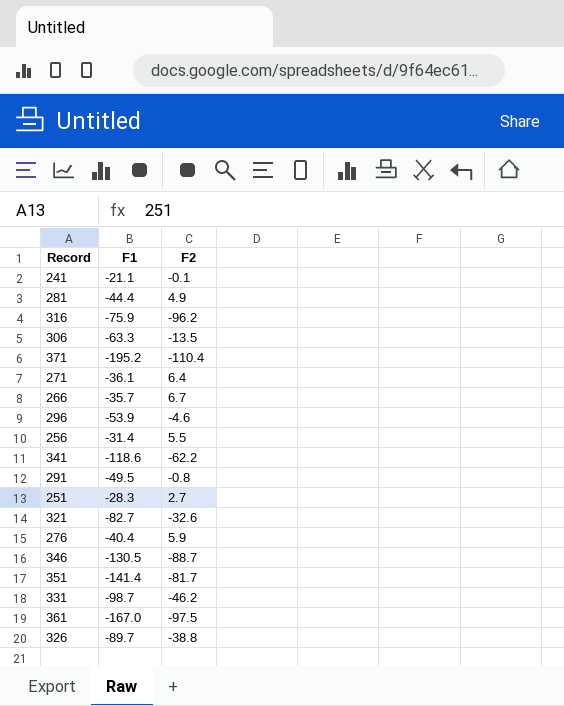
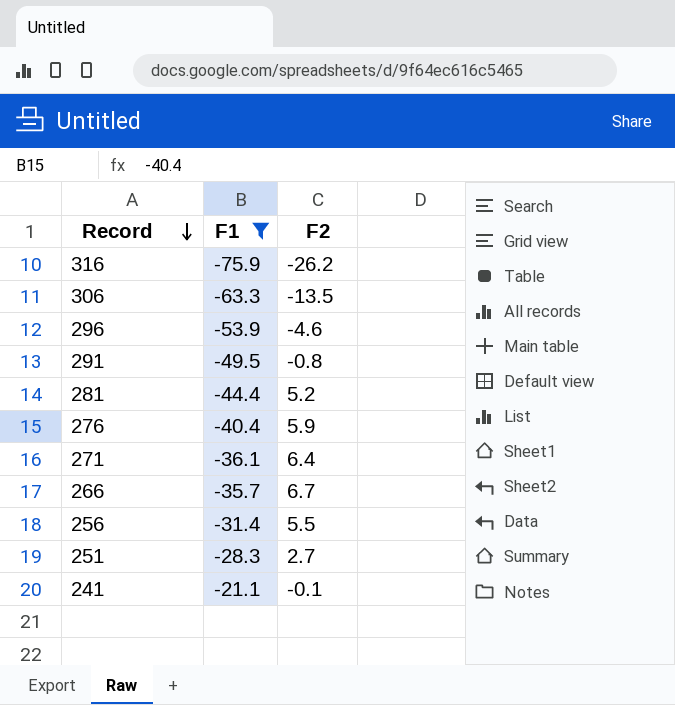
filter: none -> F1 >= -75.9
row order: none -> Record descending
316 | F2: -96.2 -> -26.2
281 | F2: 4.9 -> 5.2

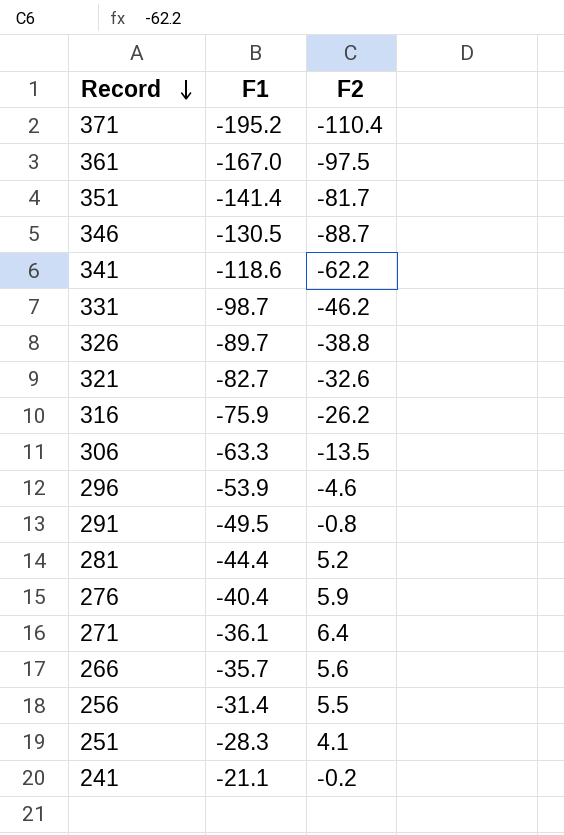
filter: F1 >= -75.9 -> none
266 | F2: 6.7 -> 5.6
251 | F2: 2.7 -> 4.1
241 | F2: -0.1 -> -0.2

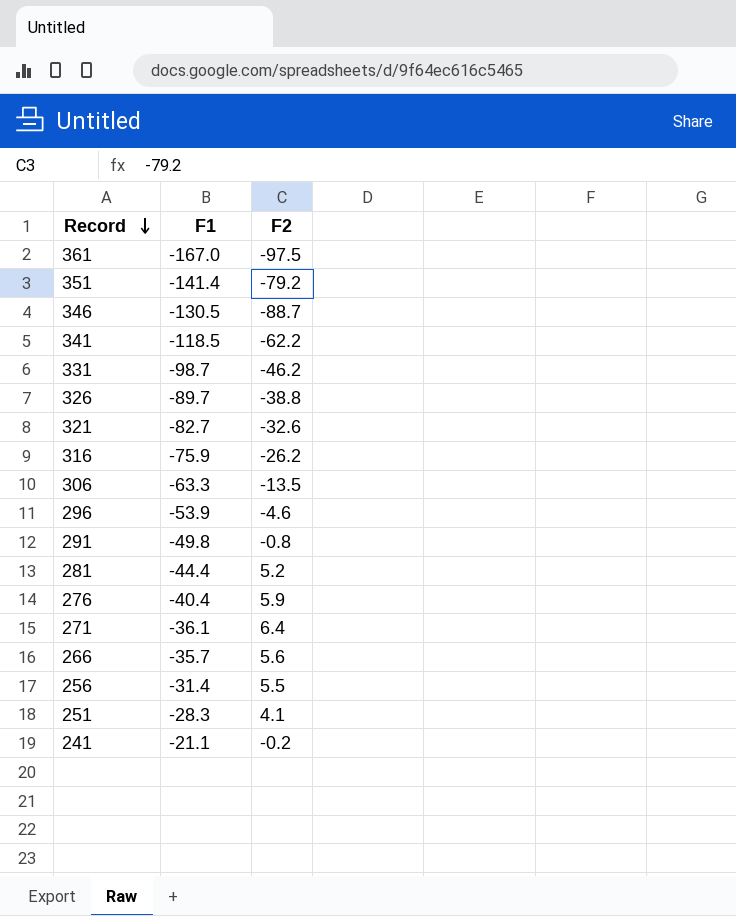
row 371: -195.2 | -110.4 -> none
351 | F2: -81.7 -> -79.2
341 | F1: -118.6 -> -118.5
291 | F1: -49.5 -> -49.8

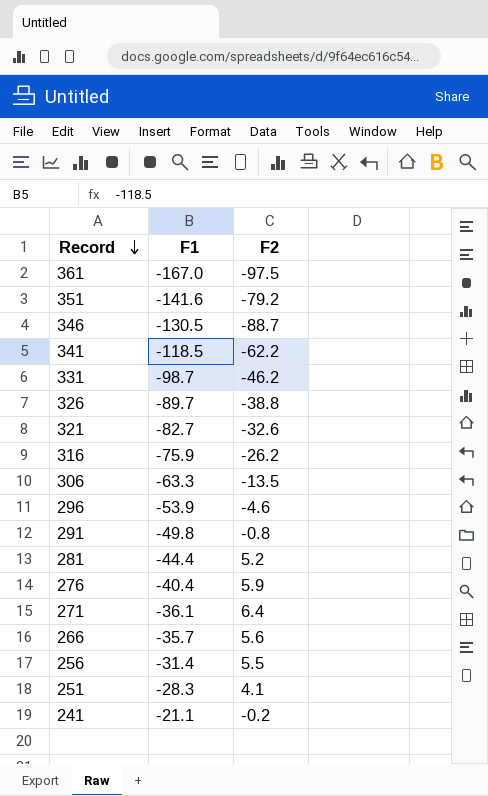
351 | F1: -141.4 -> -141.6

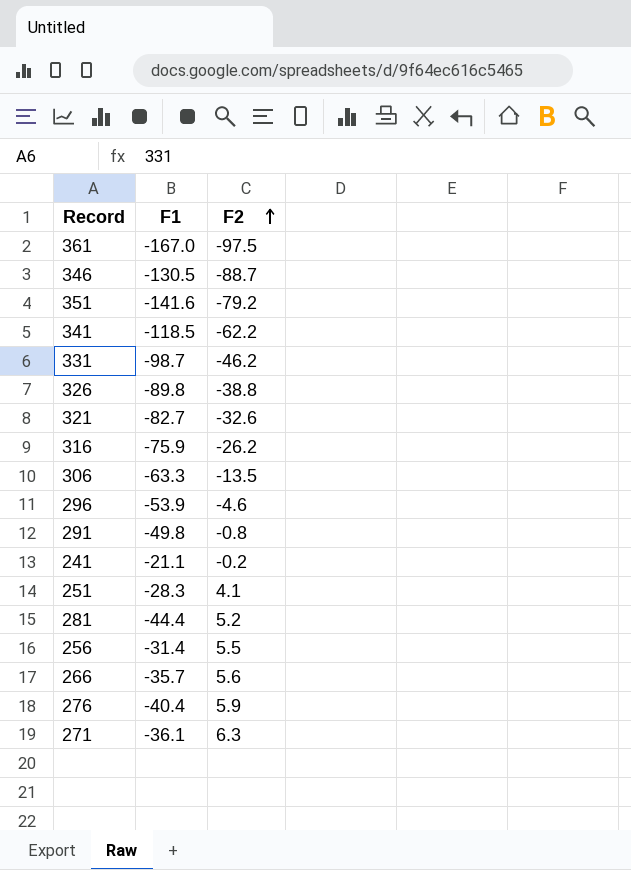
row order: Record descending -> F2 ascending
326 | F1: -89.7 -> -89.8
271 | F2: 6.4 -> 6.3

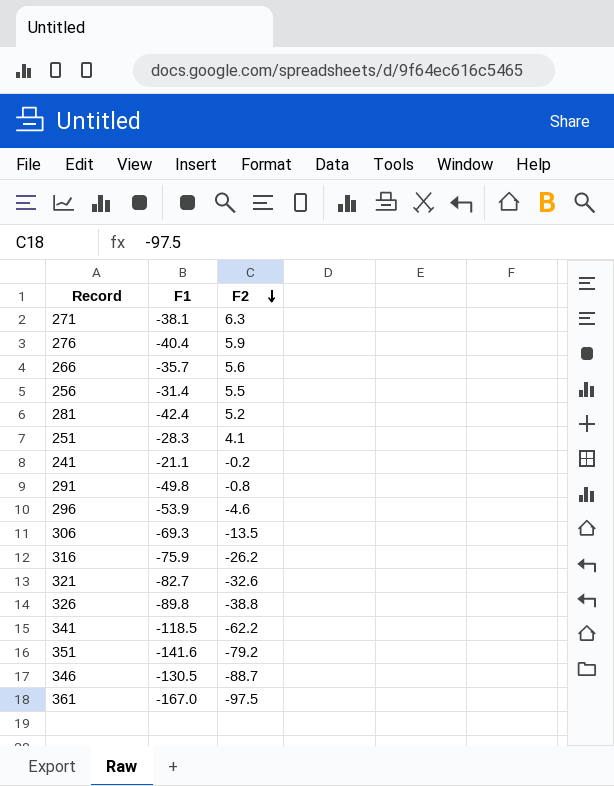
row order: F2 ascending -> F2 descending
row 331: -98.7 | -46.2 -> none
271 | F1: -36.1 -> -38.1
281 | F1: -44.4 -> -42.4
306 | F1: -63.3 -> -69.3

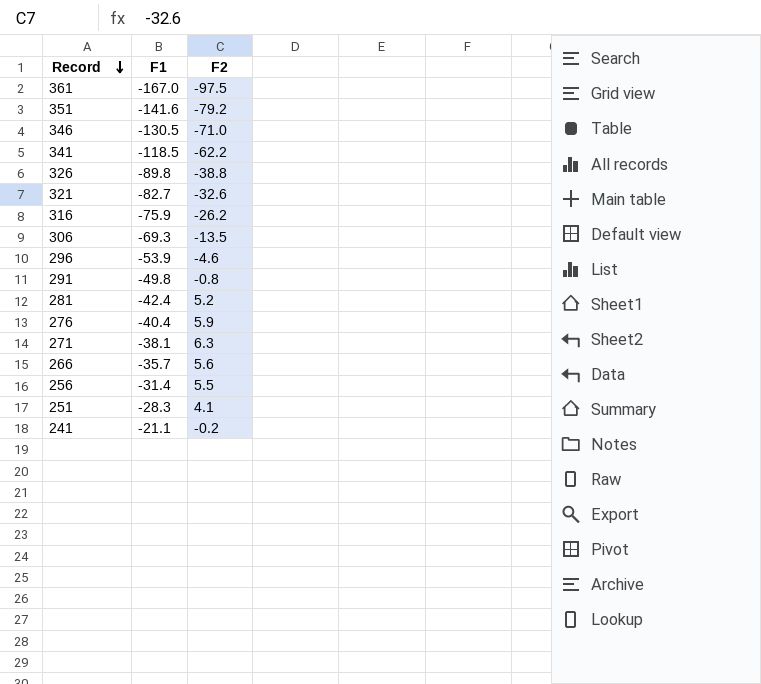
row order: F2 descending -> Record descending
346 | F2: -88.7 -> -71.0

